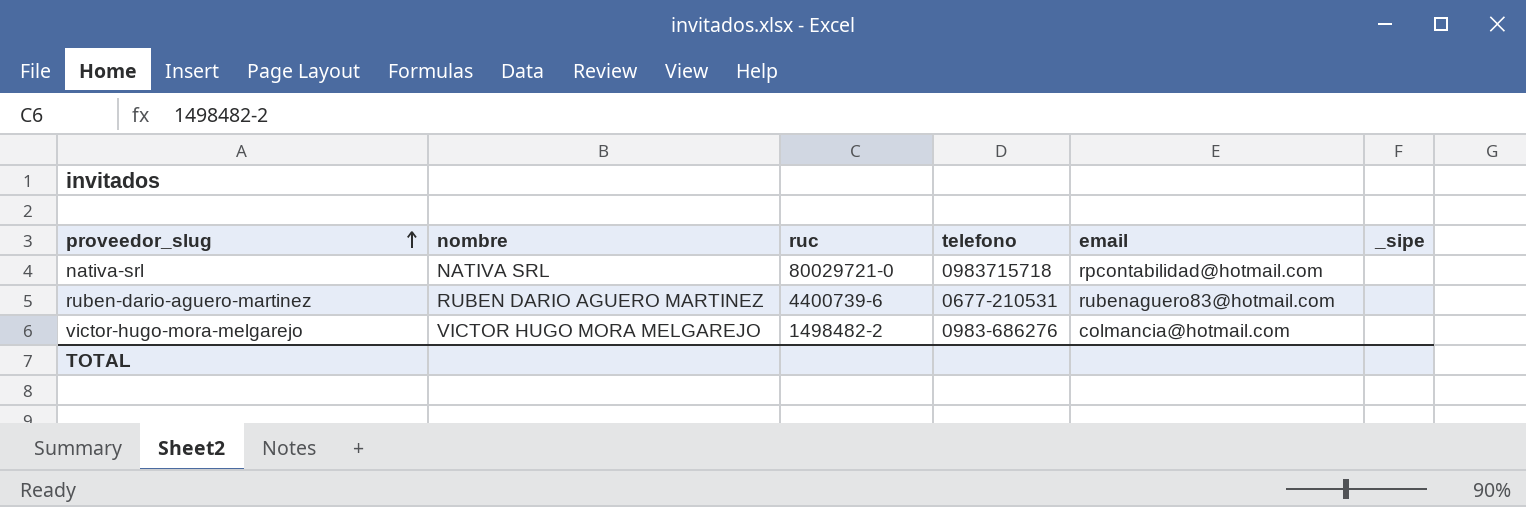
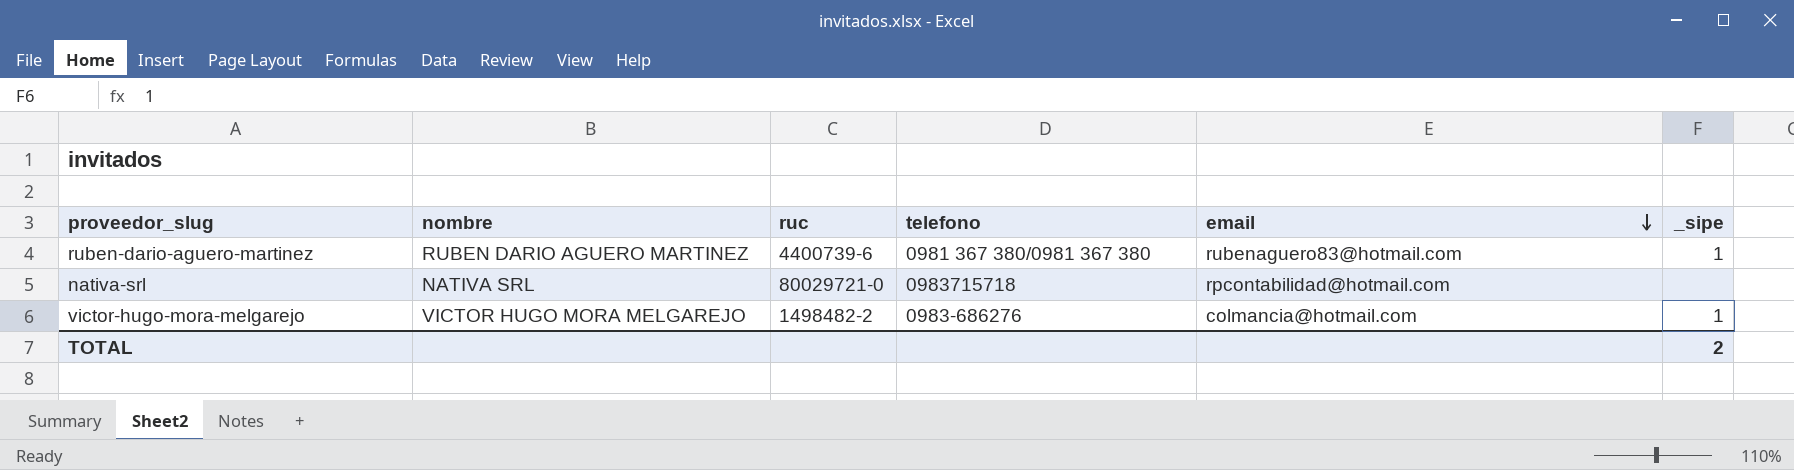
row order: proveedor_slug ascending -> email descending
ruben-dario-aguero-martinez | telefono: 0677-210531 -> 0981 367 380/0981 367 380
ruben-dario-aguero-martinez | _sipe: none -> 1
victor-hugo-mora-melgarejo | _sipe: none -> 1
TOTAL | _sipe: none -> 2

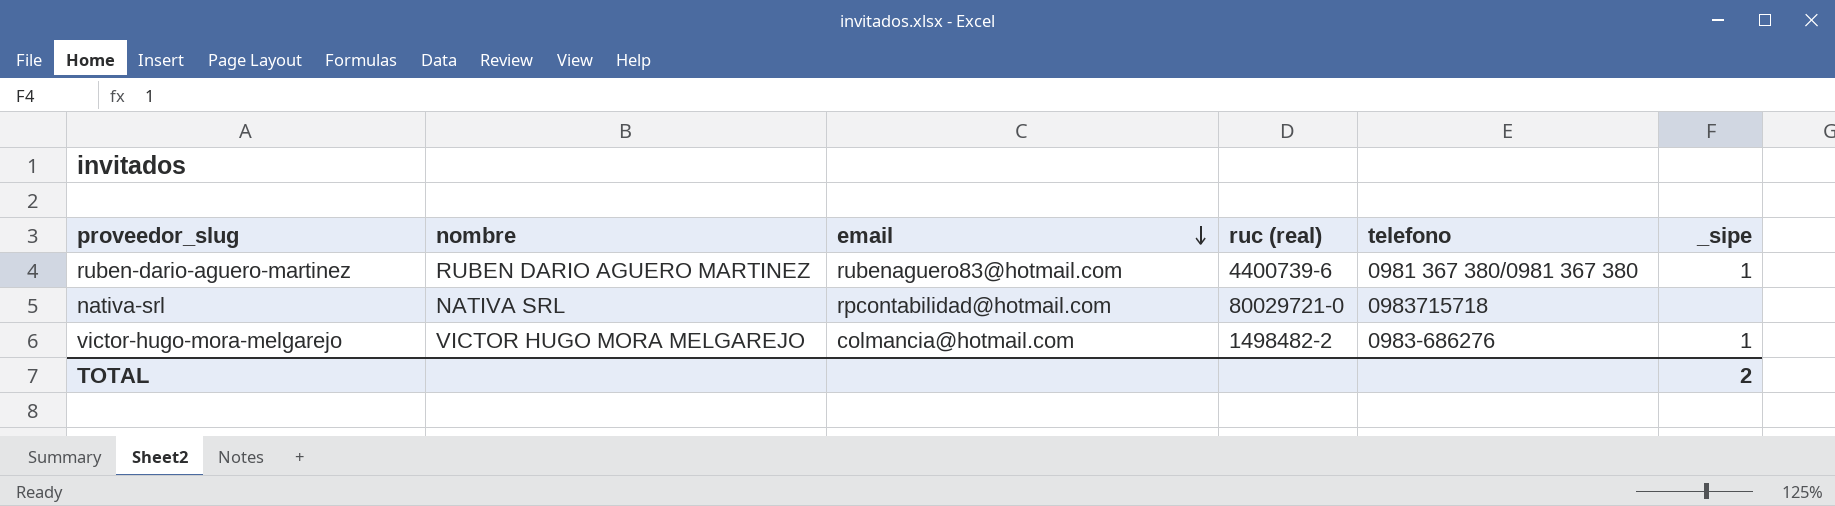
column email | position: 5 -> 3
column name: ruc -> ruc (real)

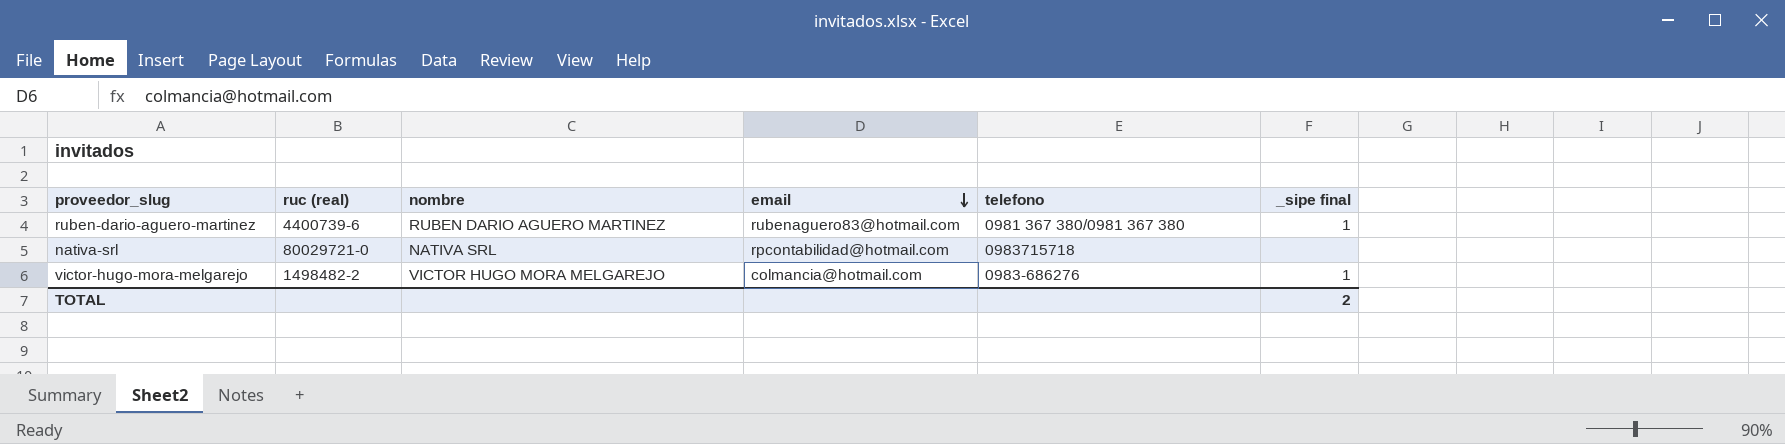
column ruc (real) | position: 4 -> 2
column name: _sipe -> _sipe final

